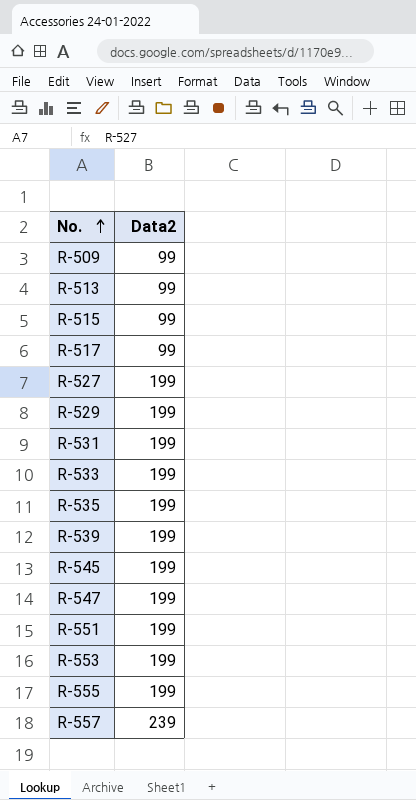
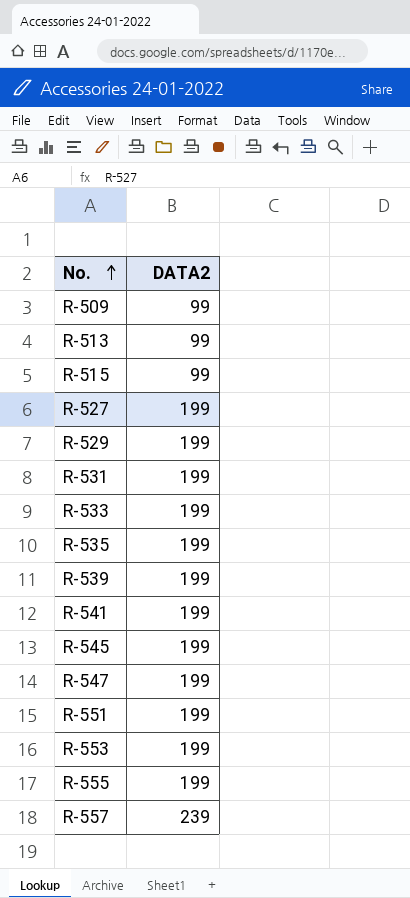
column name: Data2 -> DATA2
row R-517: 99 -> none
row R-541: none -> 199

